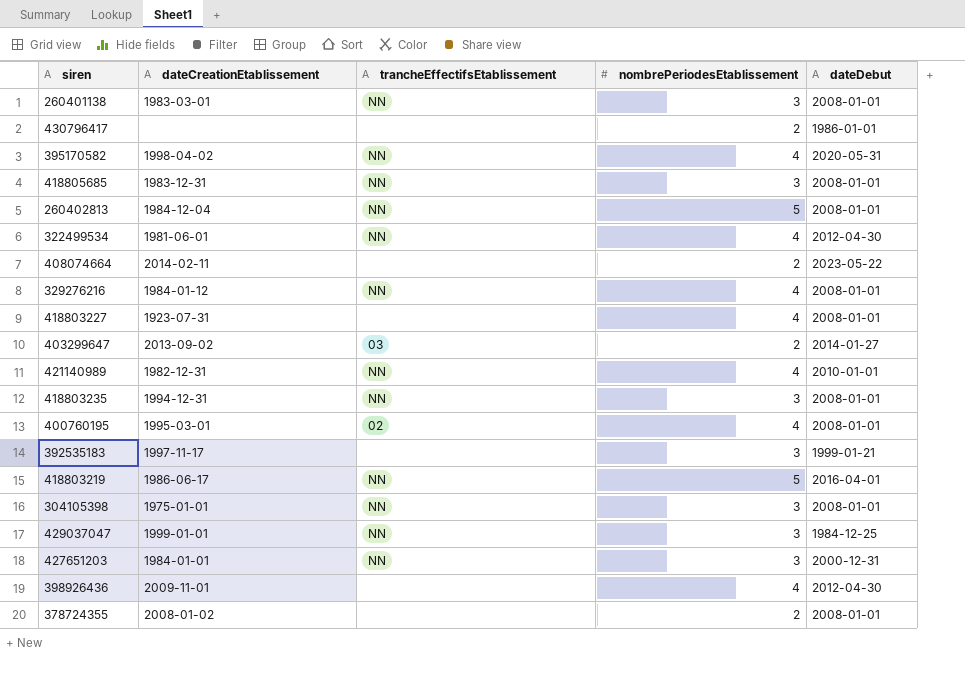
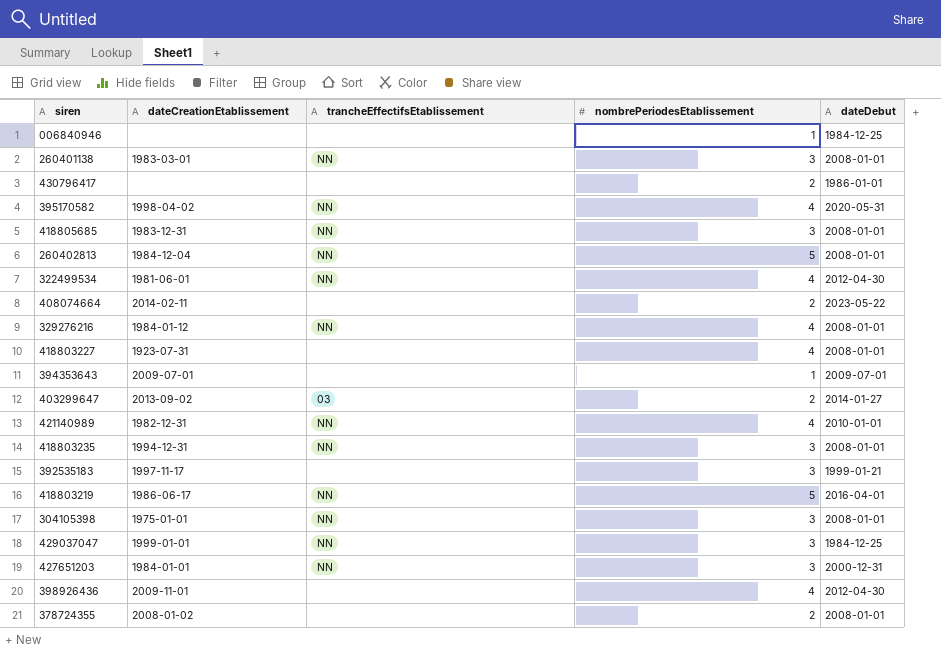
row 400760195: 1995-03-01 | 02 | 4 | 2008-01-01 -> none
row 006840946: none -> none | none | 1 | 1984-12-25
row 394353643: none -> 2009-07-01 | none | 1 | 2009-07-01

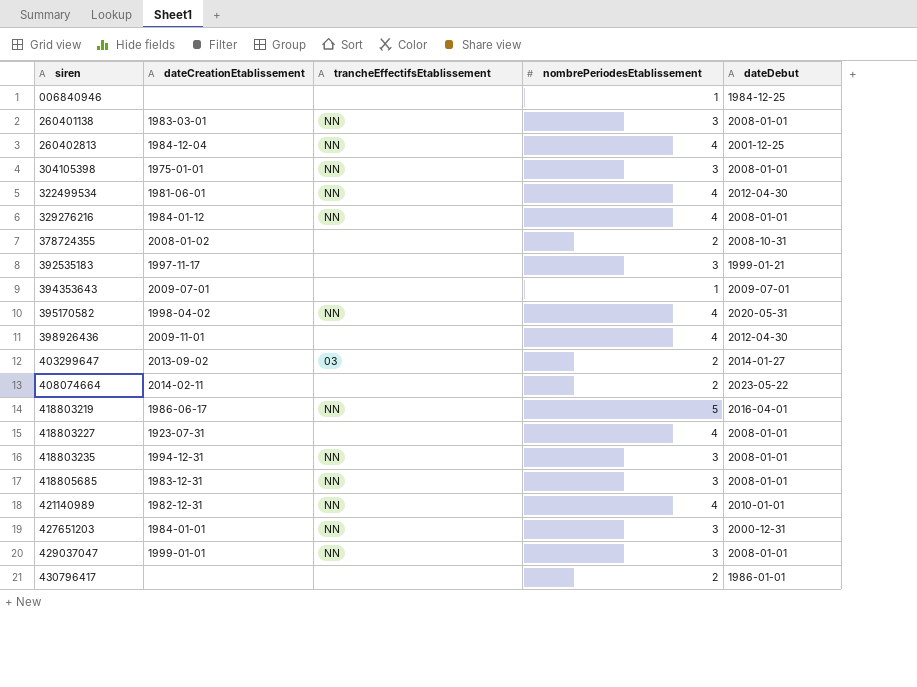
row order: none -> siren ascending
260402813 | nombrePeriodesEtablissement: 5 -> 4
260402813 | dateDebut: 2008-01-01 -> 2001-12-25
378724355 | dateDebut: 2008-01-01 -> 2008-10-31
429037047 | dateDebut: 1984-12-25 -> 2008-01-01

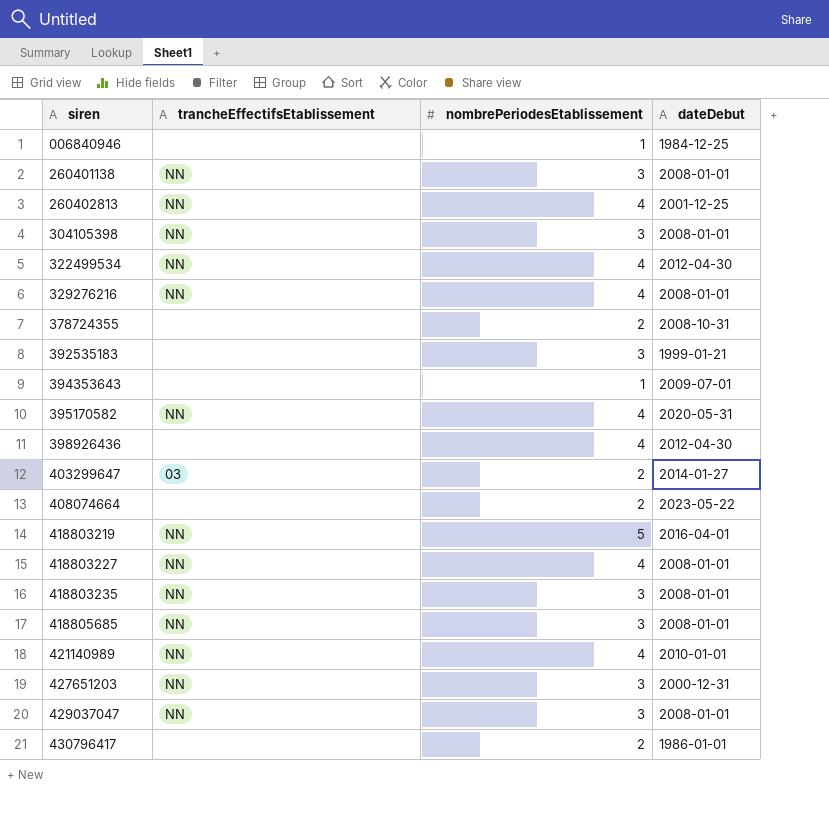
column dateCreationEtablissement | position: 2 -> none
418803227 | trancheEffectifsEtablissement: none -> NN

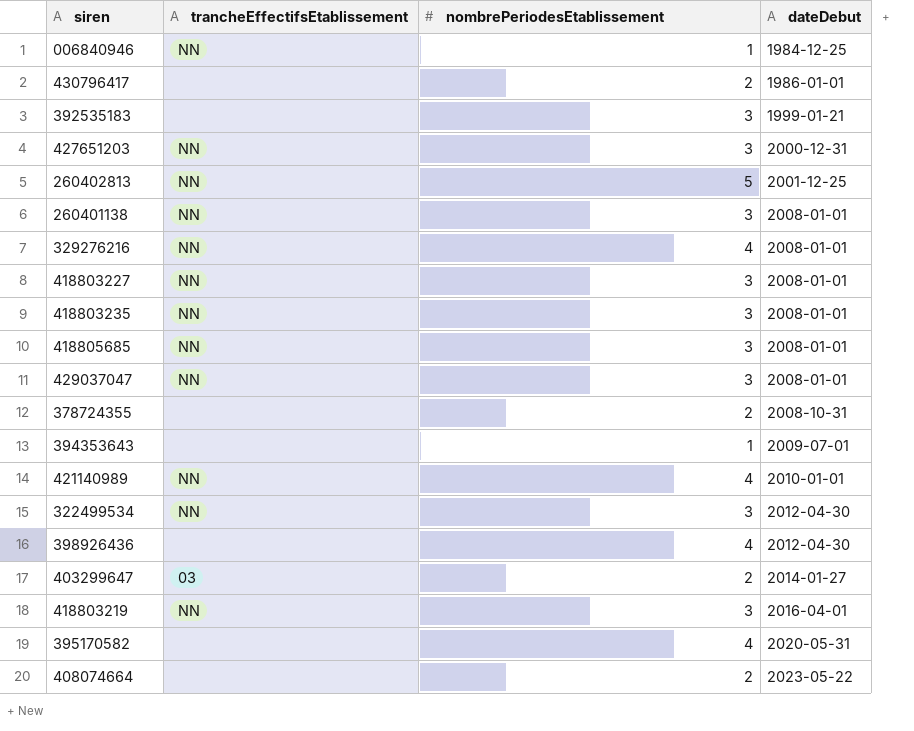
row order: siren ascending -> dateDebut ascending
row 304105398: NN | 3 | 2008-01-01 -> none
006840946 | trancheEffectifsEtablissement: none -> NN
260402813 | nombrePeriodesEtablissement: 4 -> 5
418803227 | nombrePeriodesEtablissement: 4 -> 3
322499534 | nombrePeriodesEtablissement: 4 -> 3
418803219 | nombrePeriodesEtablissement: 5 -> 3
395170582 | trancheEffectifsEtablissement: NN -> none

